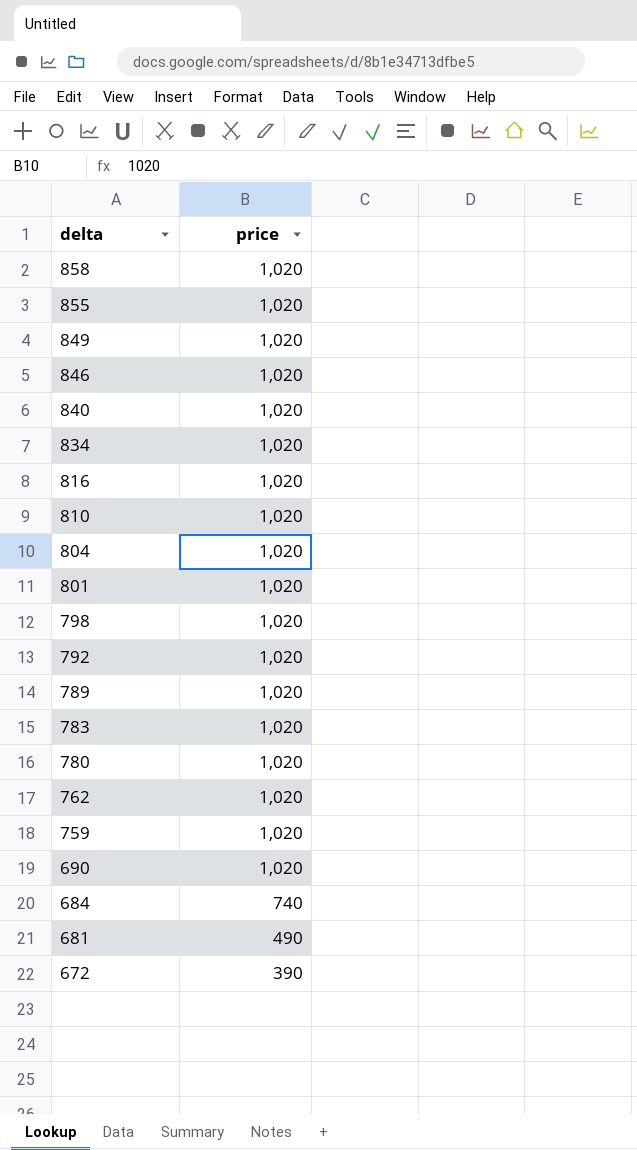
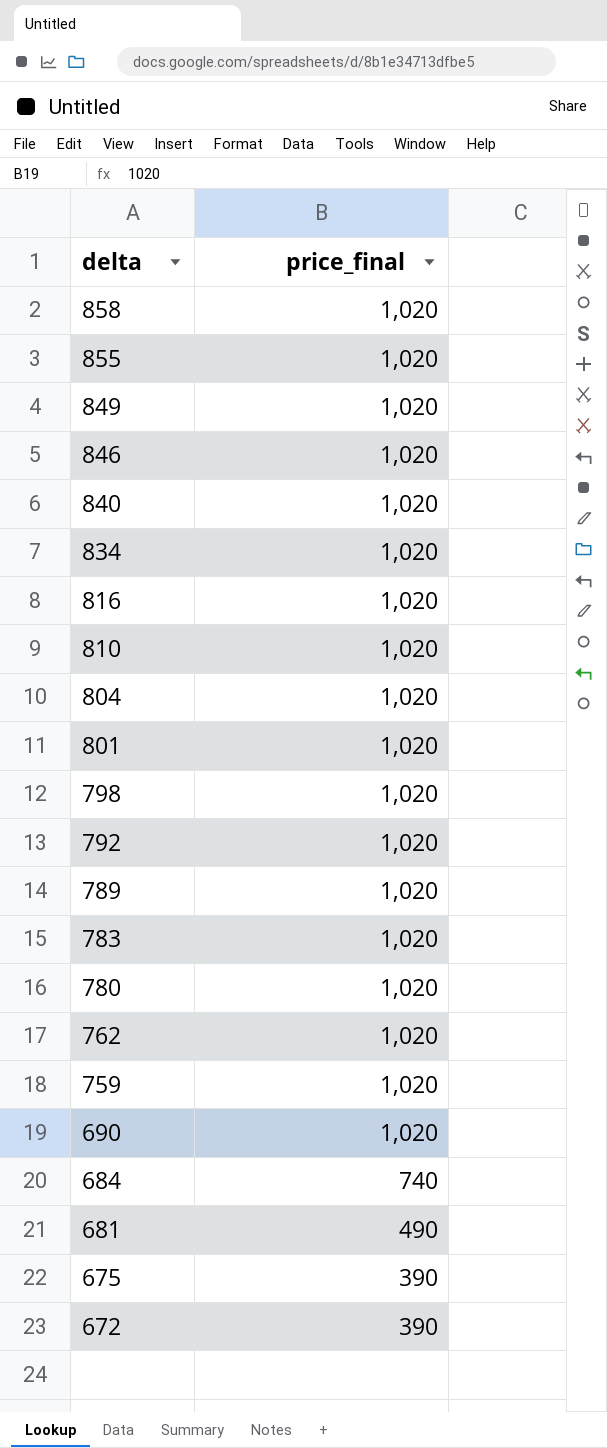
column name: price -> price_final
row 675: none -> 390

